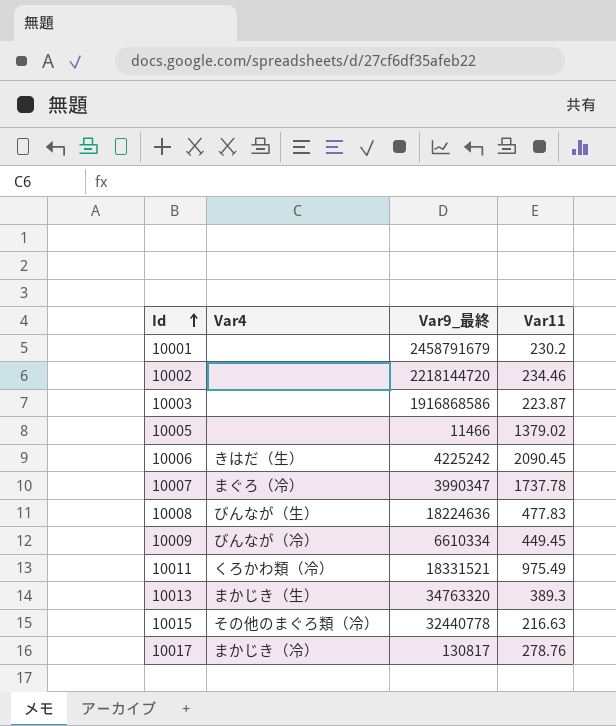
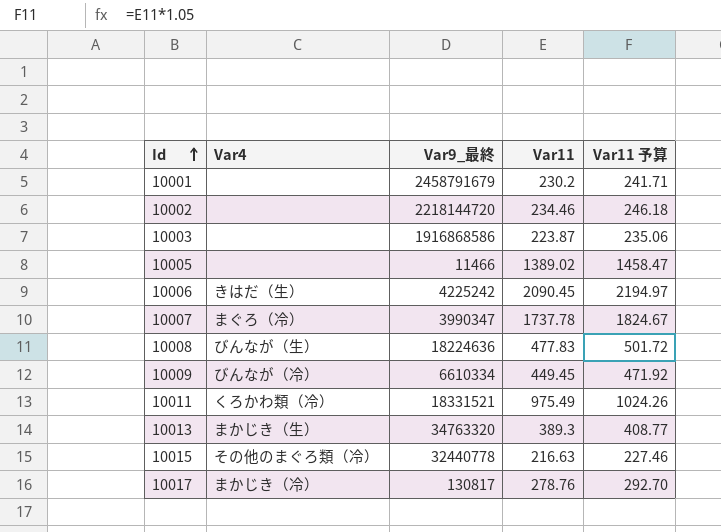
column Var11 予算 | formula: none -> [Var11] * 1.05
10005 | Var11: 1379.02 -> 1389.02

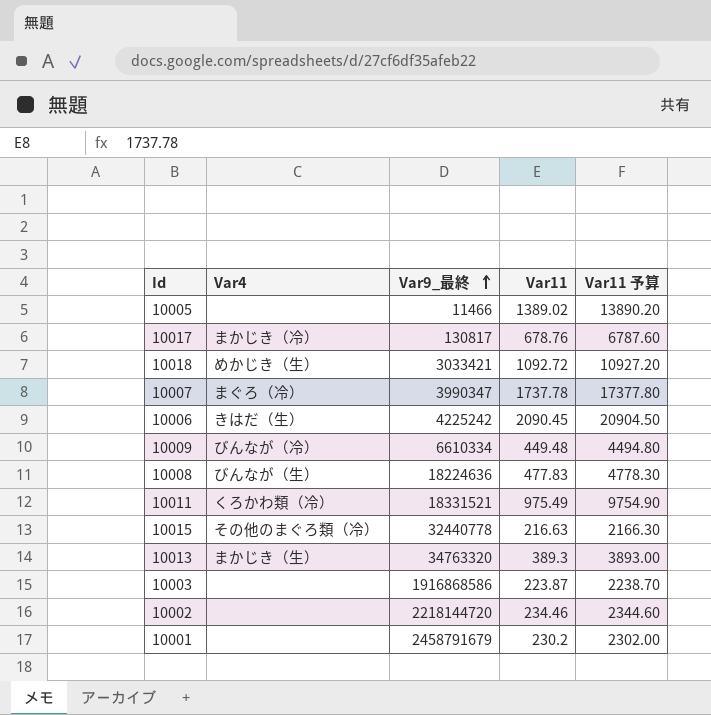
row order: Id ascending -> Var9_最終 ascending
column Var11 予算 | formula: [Var11] * 1.05 -> [Var11] * 10
10017 | Var11: 278.76 -> 678.76
row 10018: none -> めかじき（生） | 3033421 | 1092.72 | 10927.20
10009 | Var11: 449.45 -> 449.48

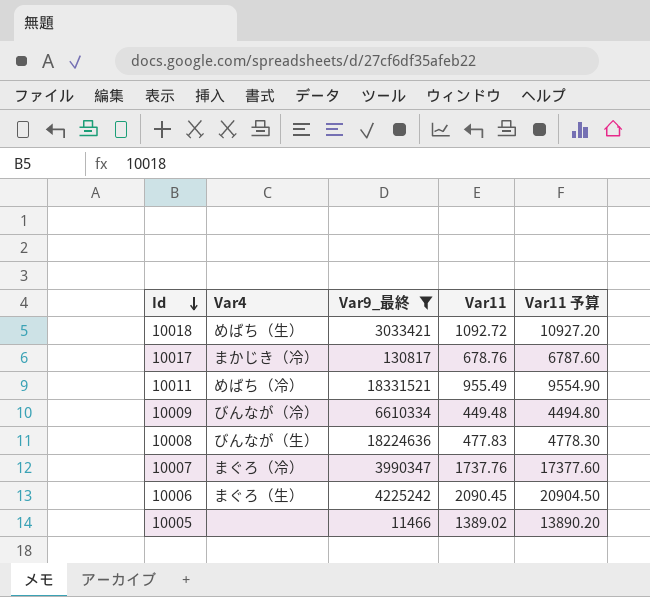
filter: none -> Var9_最終 <= 18331521
row order: Var9_最終 ascending -> Id descending
10018 | Var4: めかじき（生） -> めばち（生）
10011 | Var4: くろかわ類（冷） -> めばち（冷）
10011 | Var11: 975.49 -> 955.49
10011 | Var11 予算: 9754.90 -> 9554.90
10007 | Var11: 1737.78 -> 1737.76
10007 | Var11 予算: 17377.80 -> 17377.60
10006 | Var4: きはだ（生） -> まぐろ（生）

